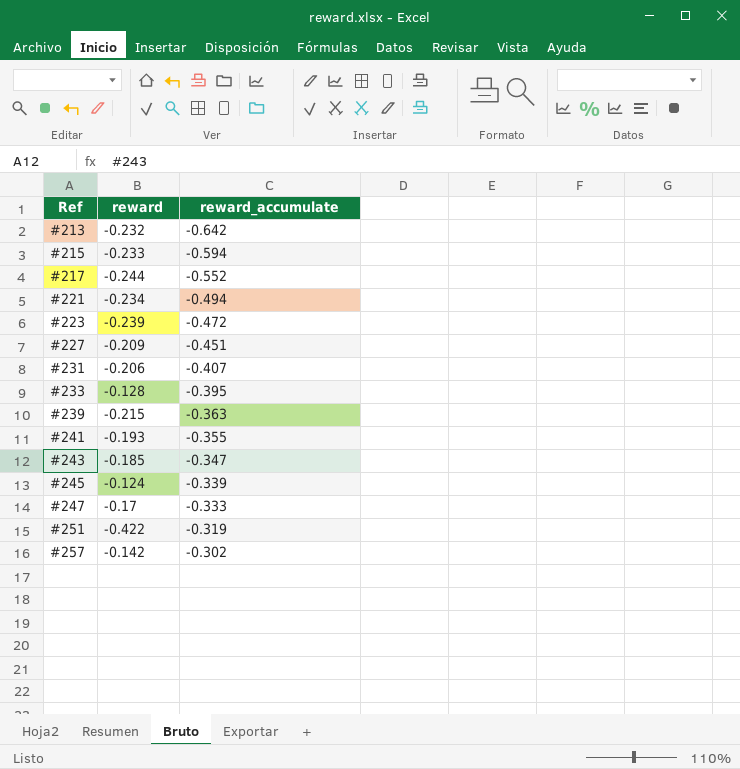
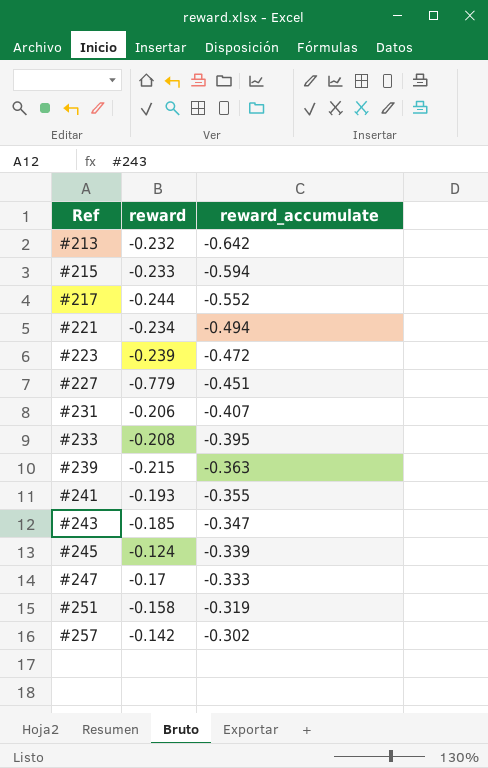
#227 | reward: -0.209 -> -0.779
#233 | reward: -0.128 -> -0.208
#251 | reward: -0.422 -> -0.158

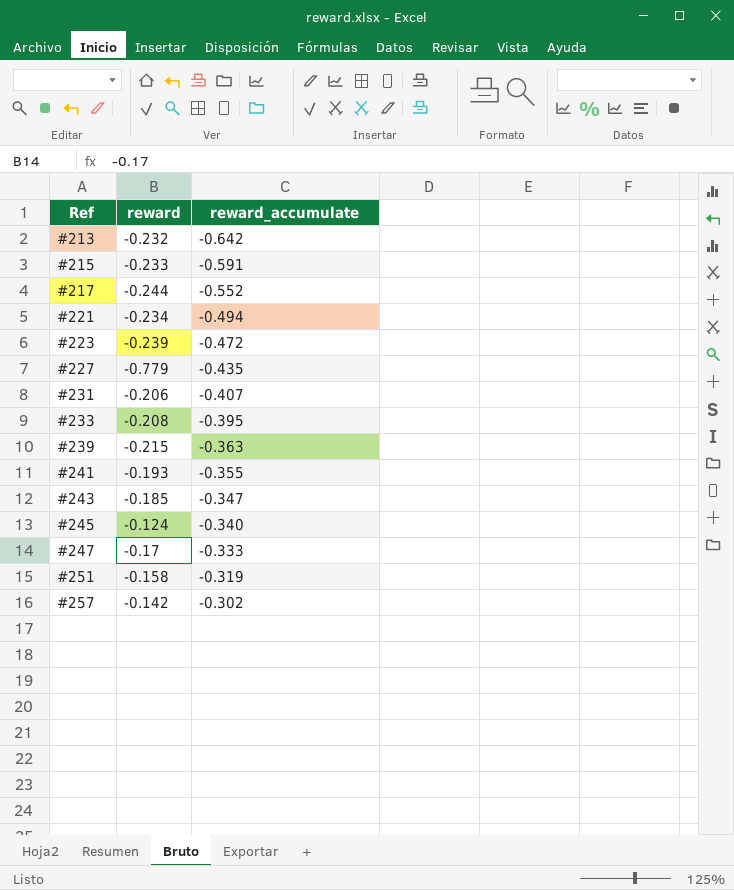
#215 | reward_accumulate: -0.594 -> -0.591
#227 | reward_accumulate: -0.451 -> -0.435
#245 | reward_accumulate: -0.339 -> -0.340

